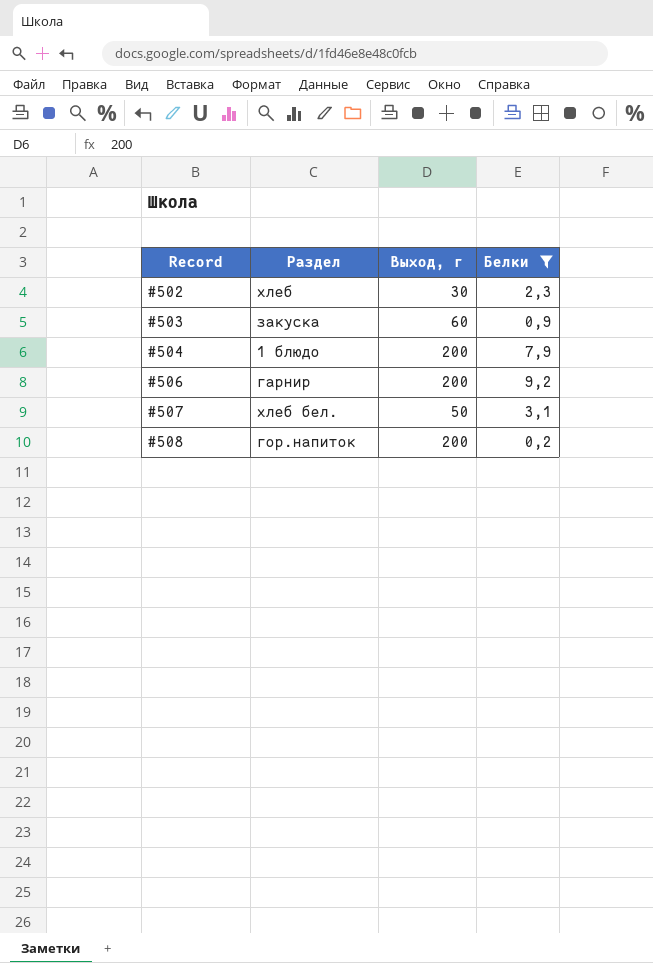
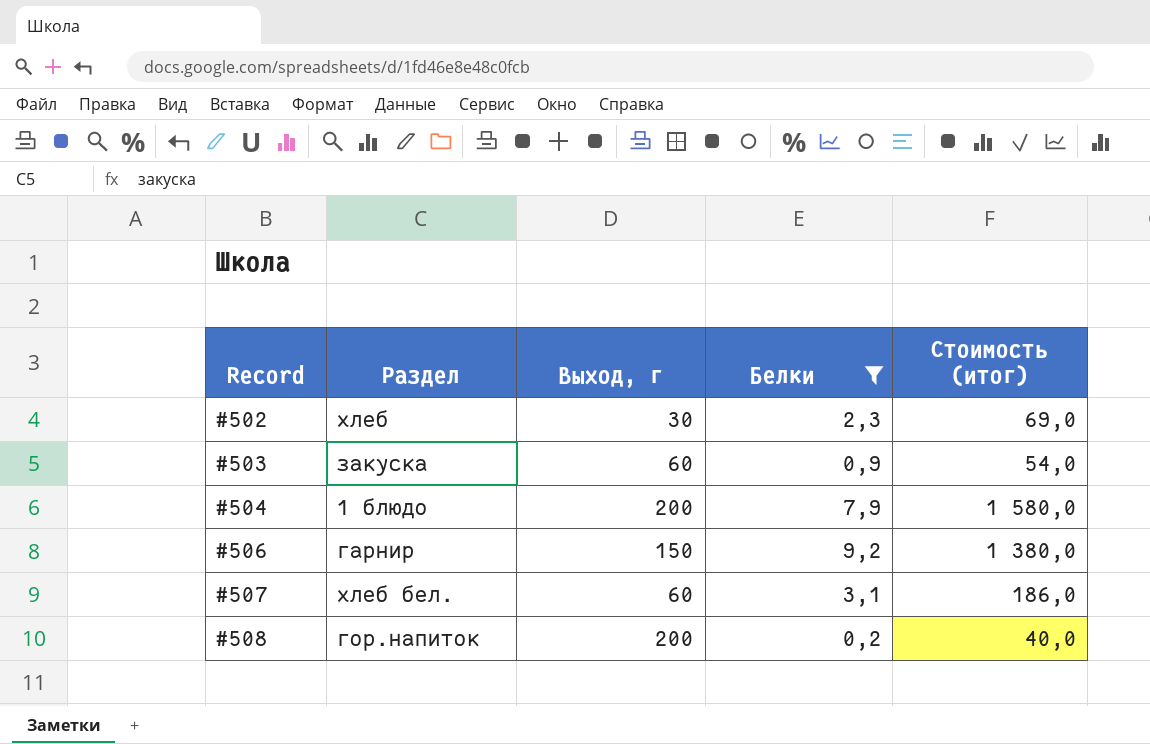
column Стоимость (итог) | formula: none -> [Выход, г] * [Белки]
#506 | Выход, г: 200 -> 150
#507 | Выход, г: 50 -> 60

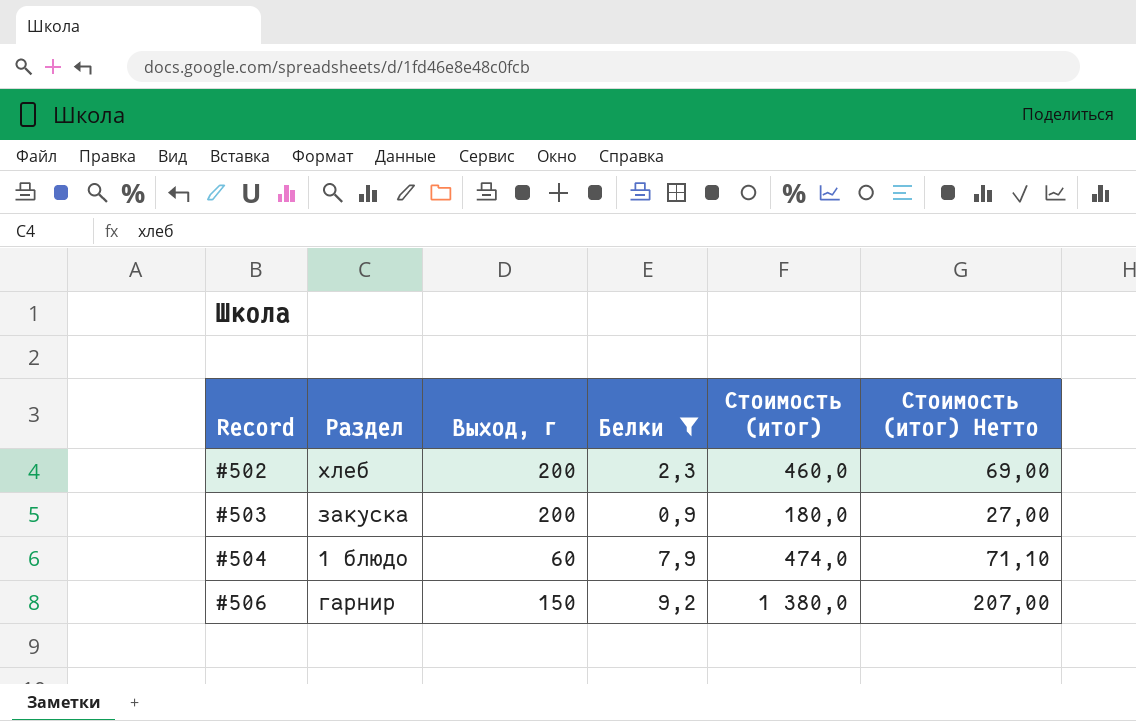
column Стоимость (итог) Нетто | formula: none -> [Стоимость (итог)] * 0,15
row #507: хлеб бел. | 60 | 3,1 | 186,0 -> none
row #508: гор.напиток | 200 | 0,2 | 40,0 -> none
#502 | Выход, г: 30 -> 200
#502 | Стоимость (итог): 69,0 -> 460,0
#503 | Выход, г: 60 -> 200
#503 | Стоимость (итог): 54,0 -> 180,0
#504 | Выход, г: 200 -> 60
#504 | Стоимость (итог): 1 580,0 -> 474,0

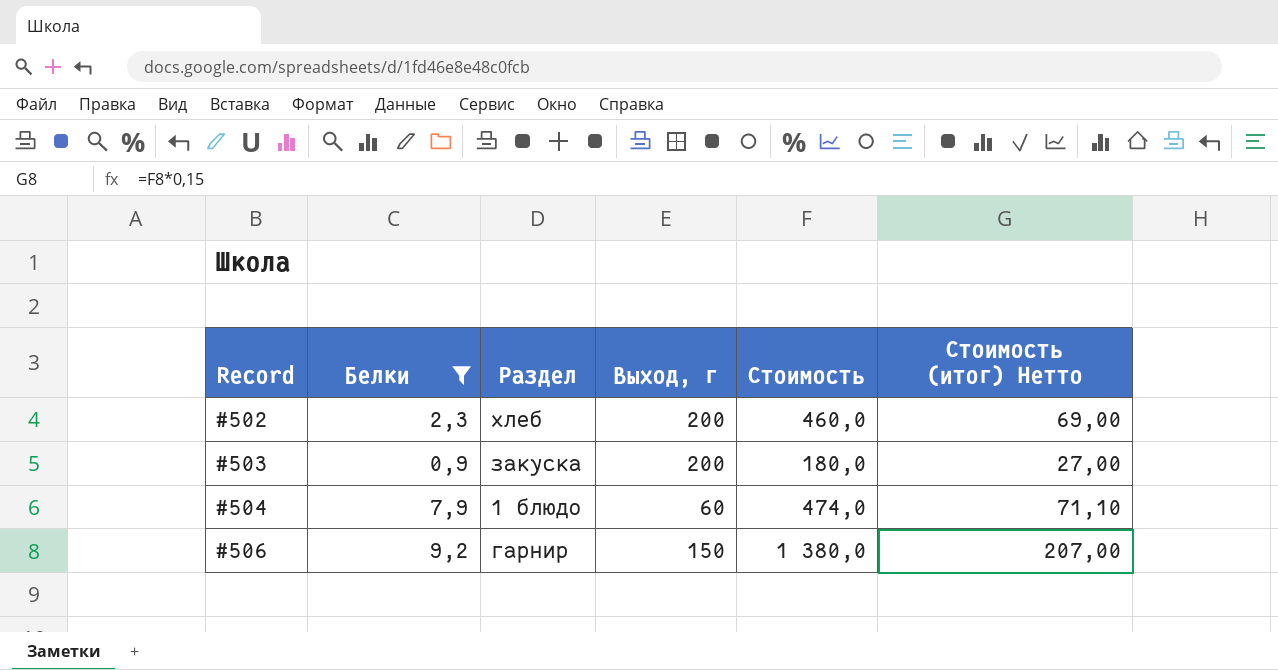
column Белки | position: 4 -> 2
column name: Стоимость (итог) -> Стоимость

